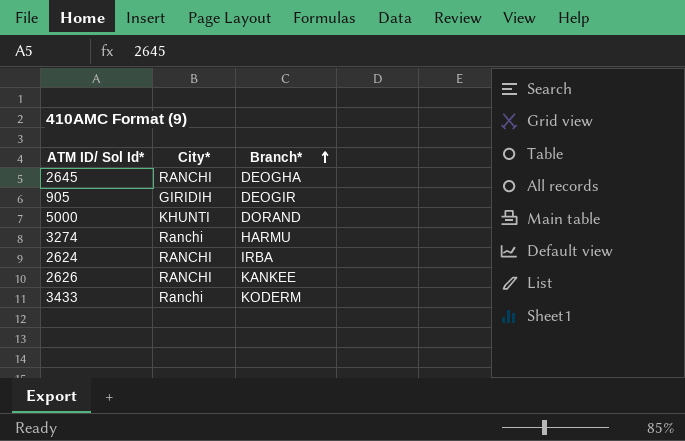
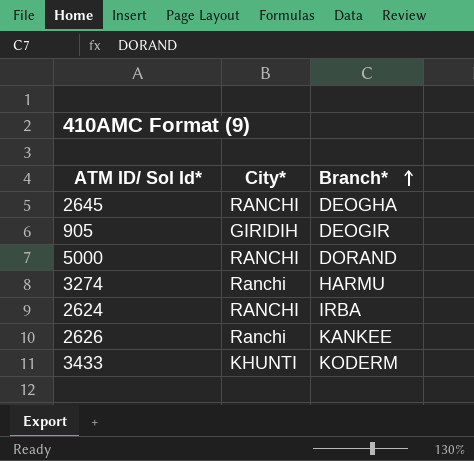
5000 | City*: KHUNTI -> RANCHI
2626 | City*: RANCHI -> Ranchi
3433 | City*: Ranchi -> KHUNTI

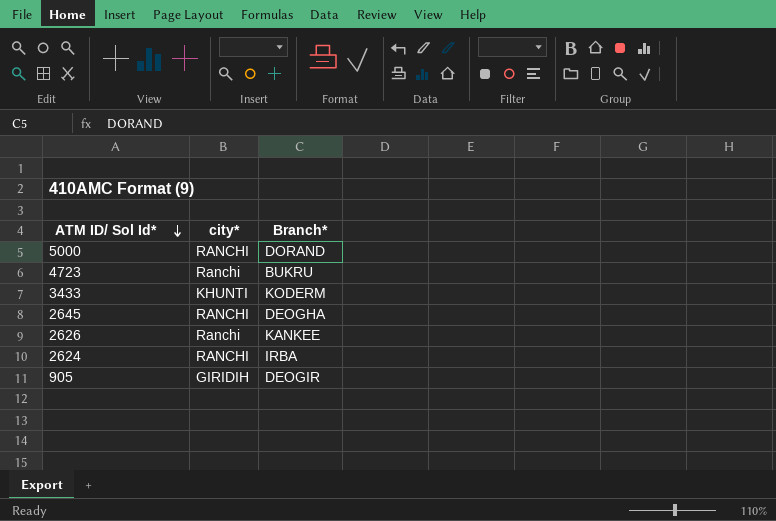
row order: Branch* ascending -> ATM ID/ Sol Id* descending
column name: City* -> city*
row 3274: Ranchi | HARMU -> none
row 4723: none -> Ranchi | BUKRU

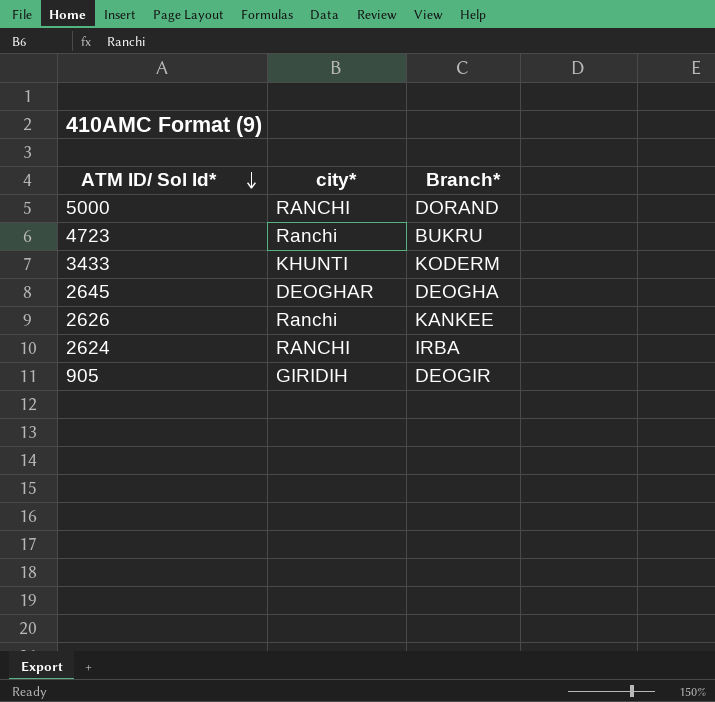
2645 | city*: RANCHI -> DEOGHAR

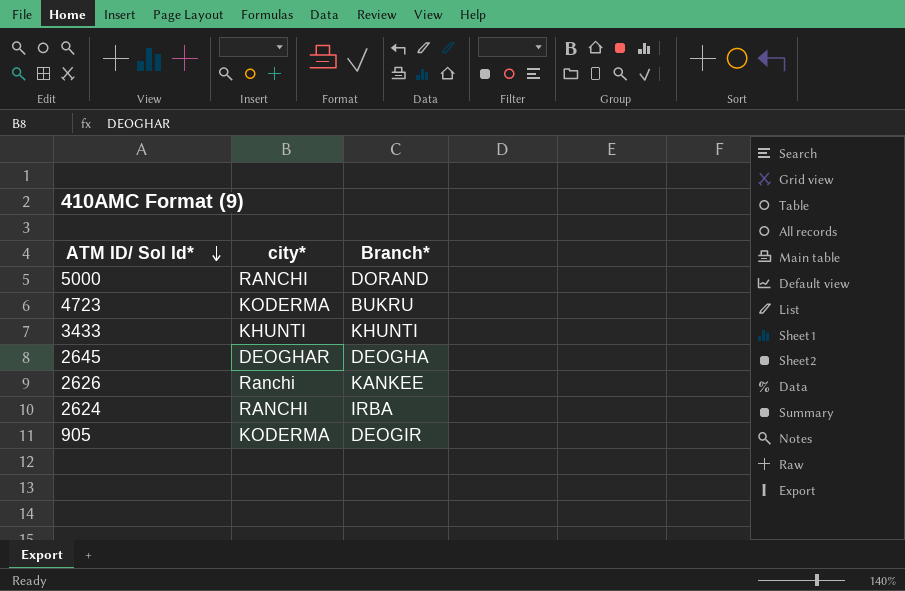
4723 | city*: Ranchi -> KODERMA
3433 | Branch*: KODERM -> KHUNTI
905 | city*: GIRIDIH -> KODERMA

